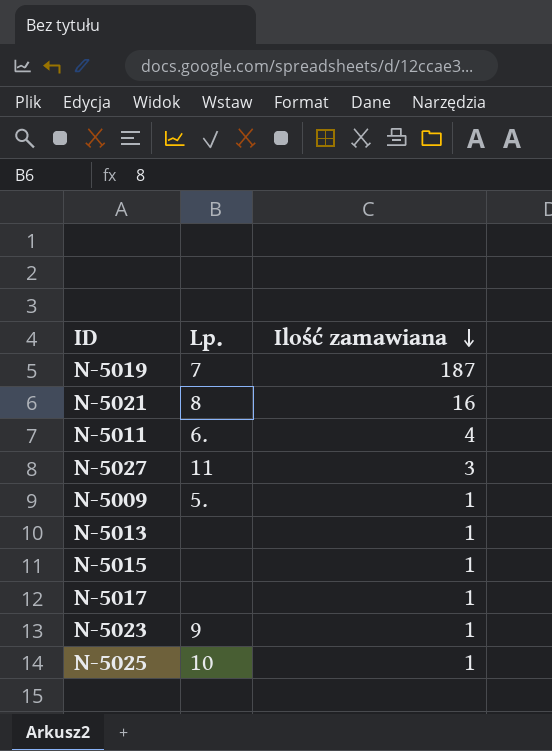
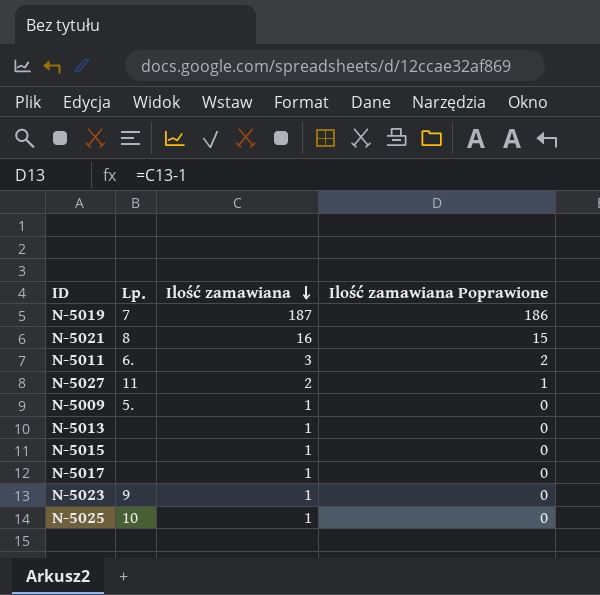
column Ilość zamawiana Poprawione | formula: none -> [Ilość zamawiana] - 1
N-5011 | Ilość zamawiana: 4 -> 3
N-5027 | Ilość zamawiana: 3 -> 2

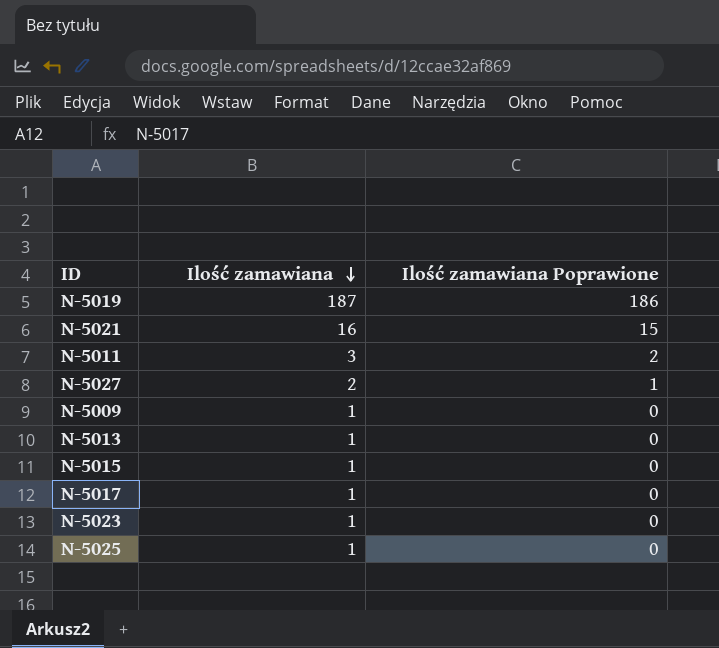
column Lp. | position: 2 -> none

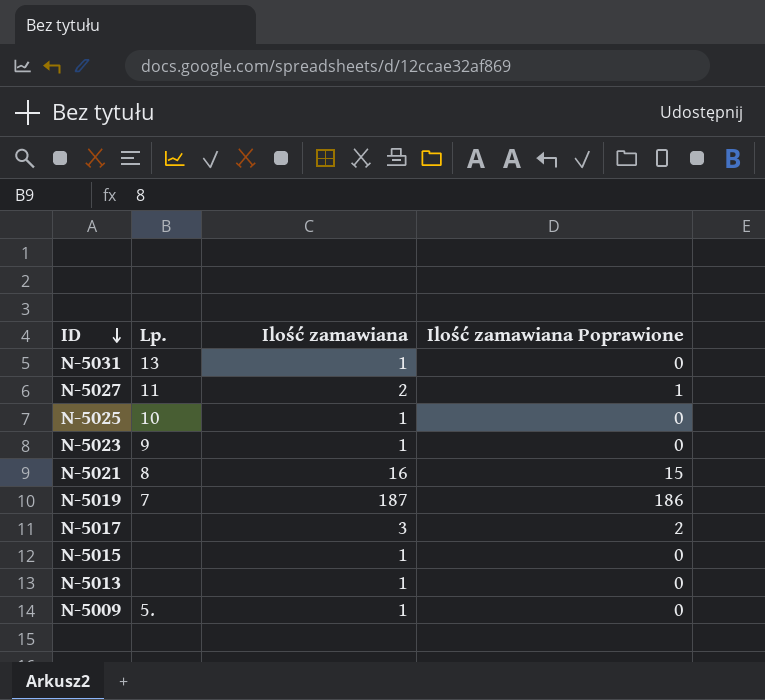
row order: Ilość zamawiana descending -> ID descending
column Lp. | position: none -> 2
row N-5011: 3 | 2 -> none
row N-5031: none -> 13 | 1 | 0
N-5017 | Ilość zamawiana: 1 -> 3
N-5017 | Ilość zamawiana Poprawione: 0 -> 2

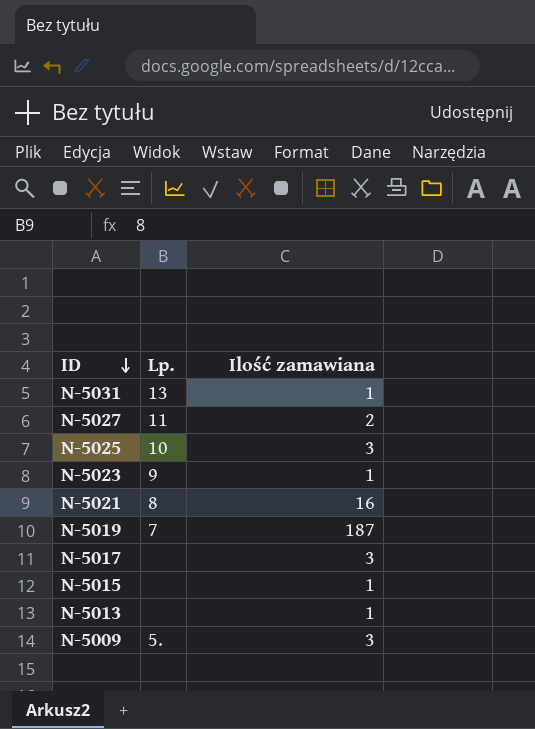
column Ilość zamawiana Poprawione | formula: [Ilość zamawiana] - 1 -> none
N-5025 | Ilość zamawiana: 1 -> 3
N-5009 | Ilość zamawiana: 1 -> 3

